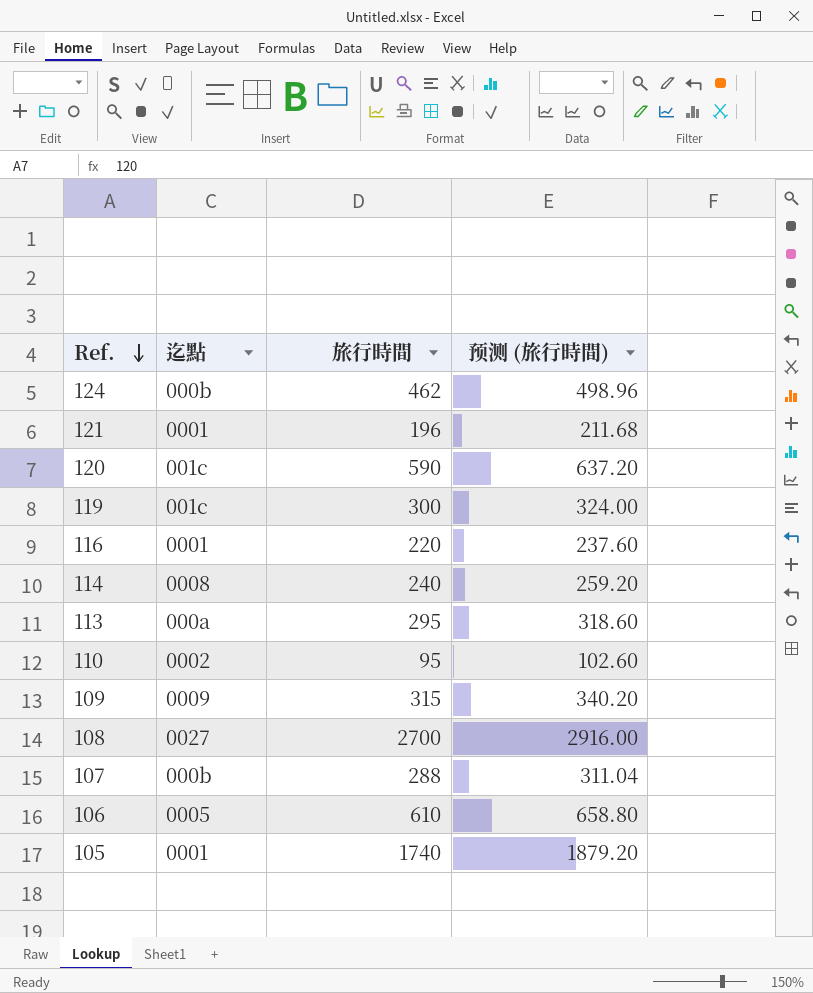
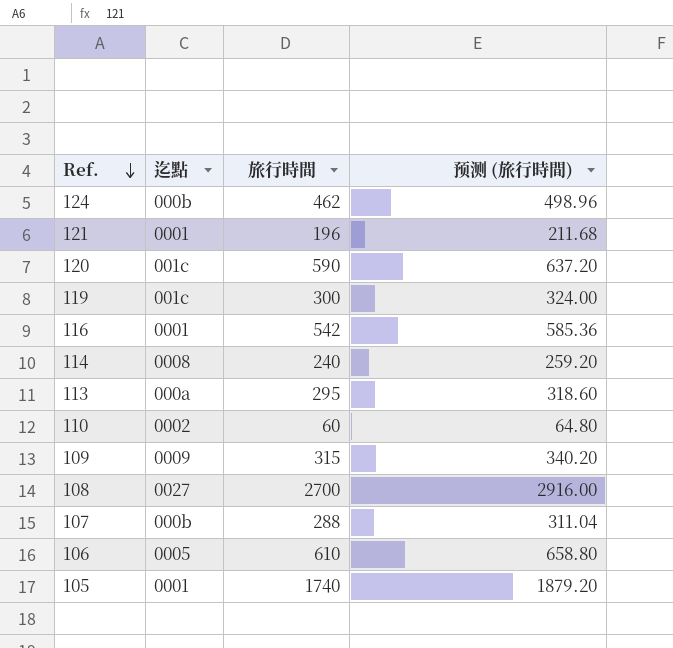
116 | 旅行時間: 220 -> 542
116 | 预测 (旅行時間): 237.60 -> 585.36
110 | 旅行時間: 95 -> 60
110 | 预测 (旅行時間): 102.60 -> 64.80

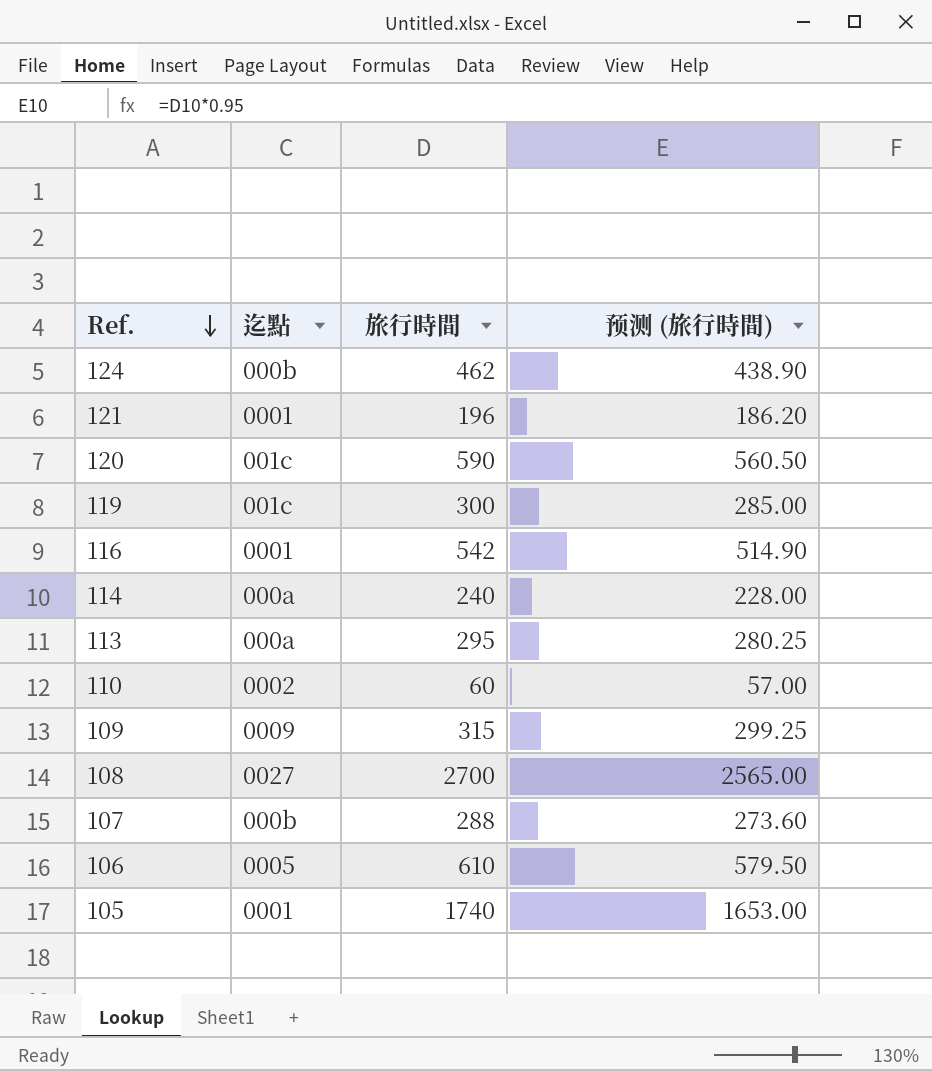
column 预测 (旅行時間) | formula: [旅行時間] * 1.08 -> [旅行時間] * 0.95
114 | 迄點: 0008 -> 000a

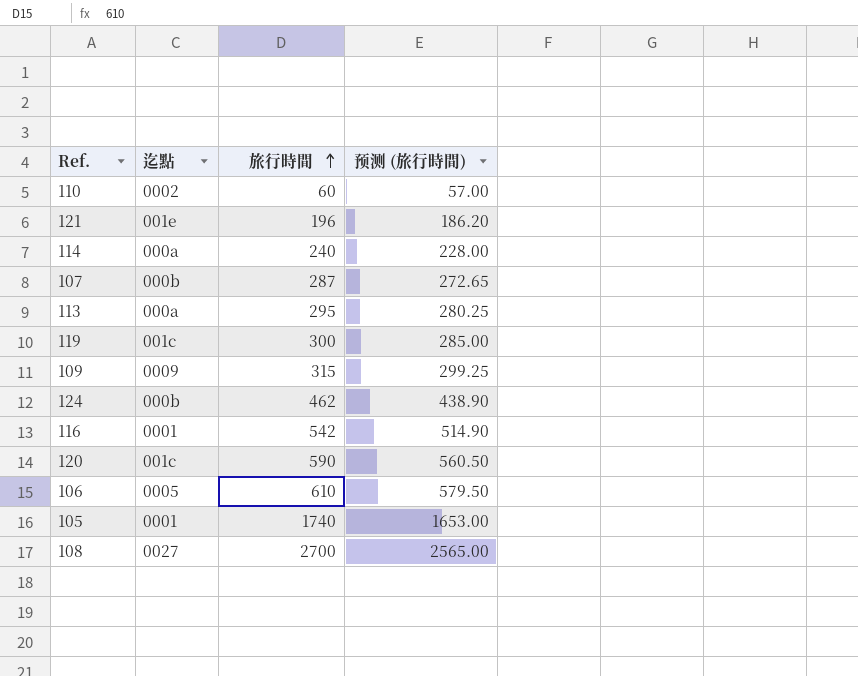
row order: Ref. descending -> 旅行時間 ascending
121 | 迄點: 0001 -> 001e
107 | 旅行時間: 288 -> 287
107 | 预测 (旅行時間): 273.60 -> 272.65

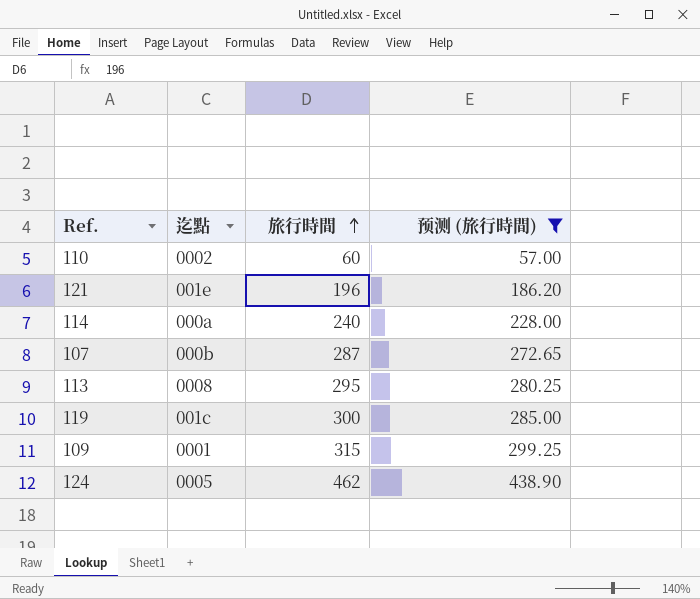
filter: none -> 预测 (旅行時間) <= 438.90
113 | 迄點: 000a -> 0008
109 | 迄點: 0009 -> 0001
124 | 迄點: 000b -> 0005

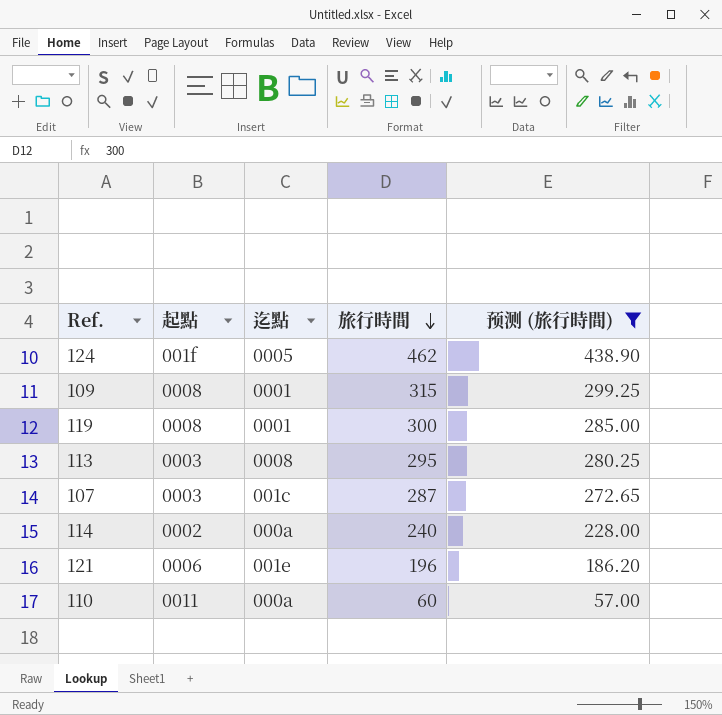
row order: 旅行時間 ascending -> 旅行時間 descending
column 起點 | position: none -> 2
119 | 迄點: 001c -> 0001
107 | 迄點: 000b -> 001c
110 | 迄點: 0002 -> 000a

